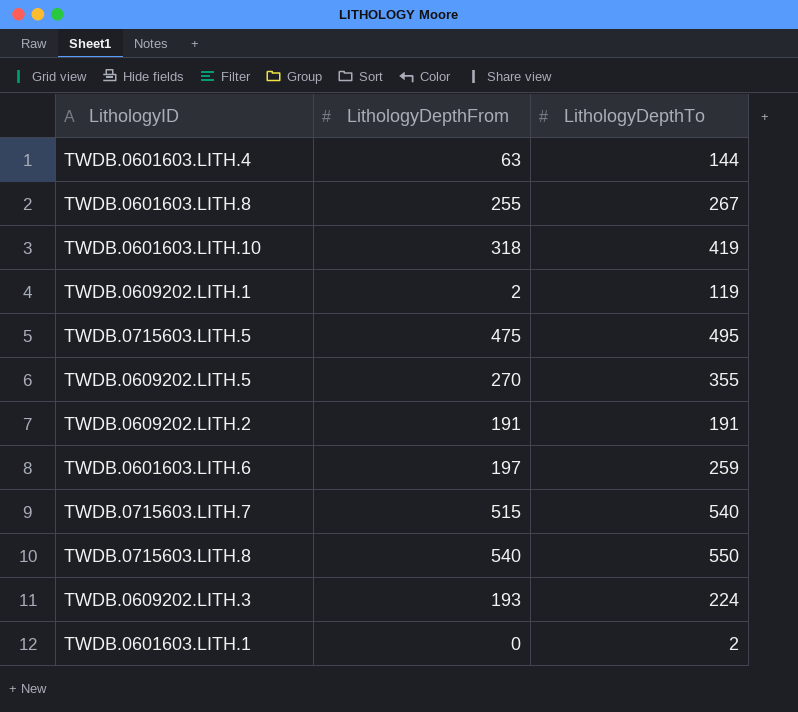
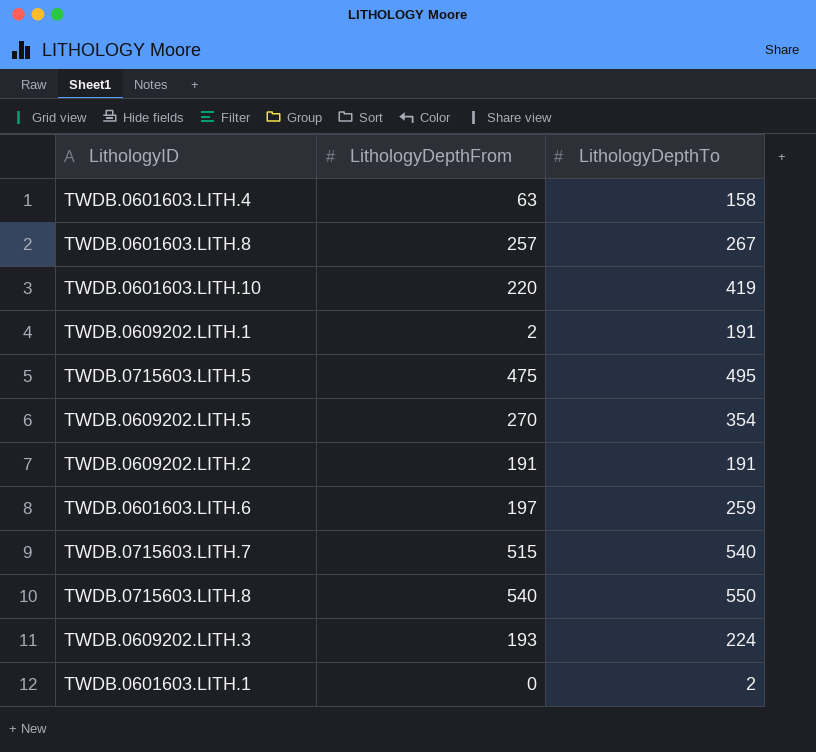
TWDB.0601603.LITH.4 | LithologyDepthTo: 144 -> 158
TWDB.0601603.LITH.8 | LithologyDepthFrom: 255 -> 257
TWDB.0601603.LITH.10 | LithologyDepthFrom: 318 -> 220
TWDB.0609202.LITH.1 | LithologyDepthTo: 119 -> 191
TWDB.0609202.LITH.5 | LithologyDepthTo: 355 -> 354

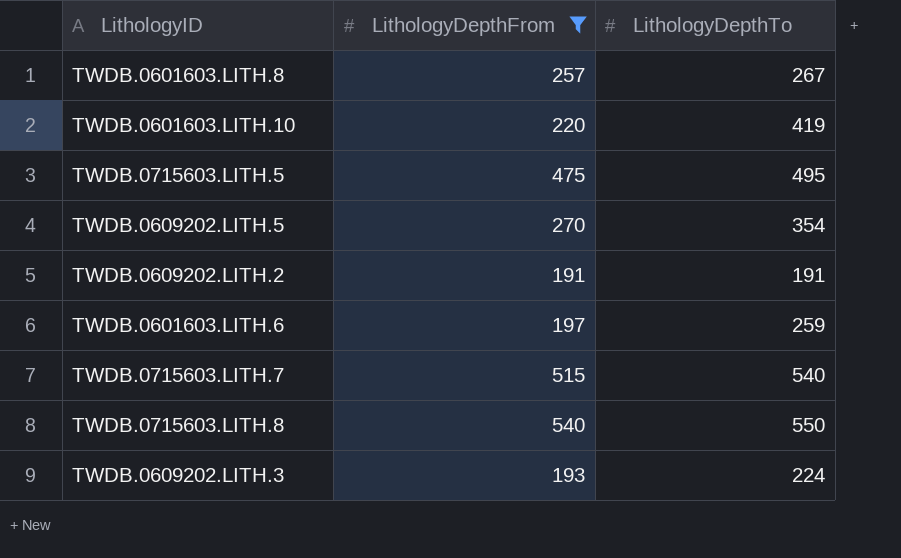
filter: none -> LithologyDepthFrom >= 191

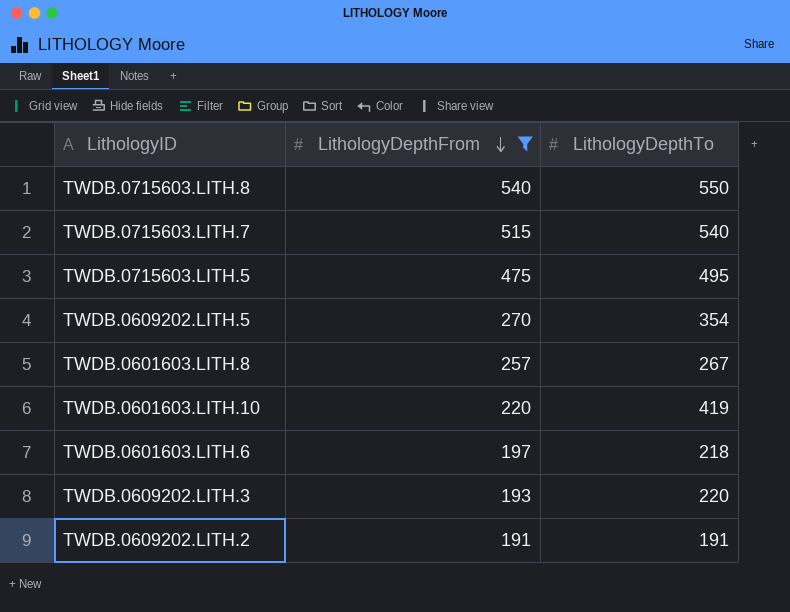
row order: none -> LithologyDepthFrom descending
TWDB.0601603.LITH.6 | LithologyDepthTo: 259 -> 218
TWDB.0609202.LITH.3 | LithologyDepthTo: 224 -> 220

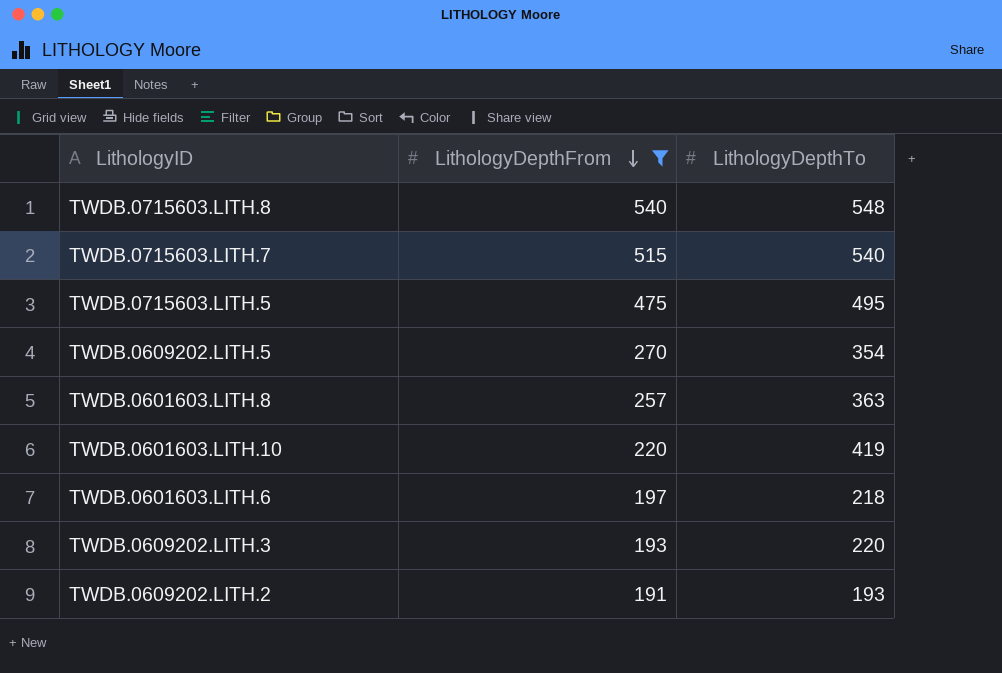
TWDB.0715603.LITH.8 | LithologyDepthTo: 550 -> 548
TWDB.0601603.LITH.8 | LithologyDepthTo: 267 -> 363
TWDB.0609202.LITH.2 | LithologyDepthTo: 191 -> 193

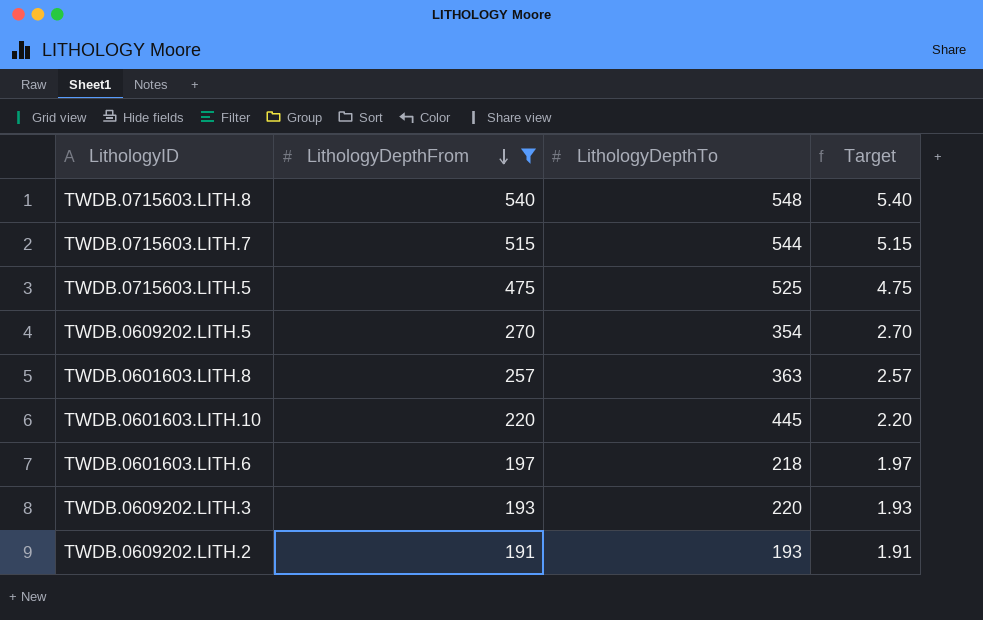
column Target | formula: none -> [LithologyDepthFrom] * 0.01
TWDB.0715603.LITH.7 | LithologyDepthTo: 540 -> 544
TWDB.0715603.LITH.5 | LithologyDepthTo: 495 -> 525
TWDB.0601603.LITH.10 | LithologyDepthTo: 419 -> 445

